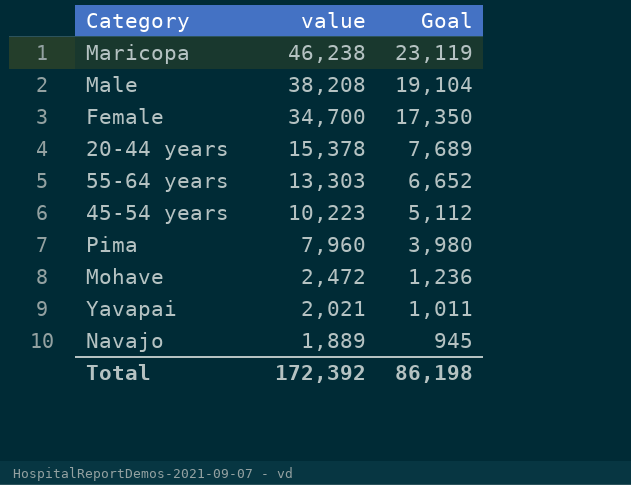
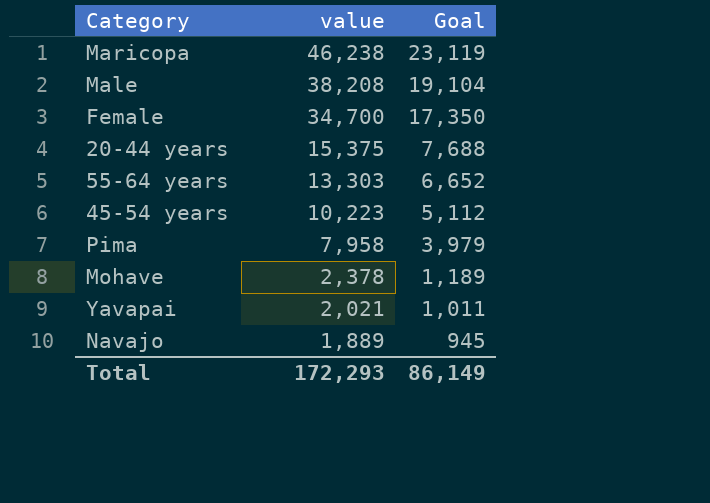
20-44 years | value: 15,378 -> 15,375
20-44 years | Goal: 7,689 -> 7,688
Pima | value: 7,960 -> 7,958
Pima | Goal: 3,980 -> 3,979
Mohave | value: 2,472 -> 2,378
Mohave | Goal: 1,236 -> 1,189
Total | value: 172,392 -> 172,293
Total | Goal: 86,198 -> 86,149

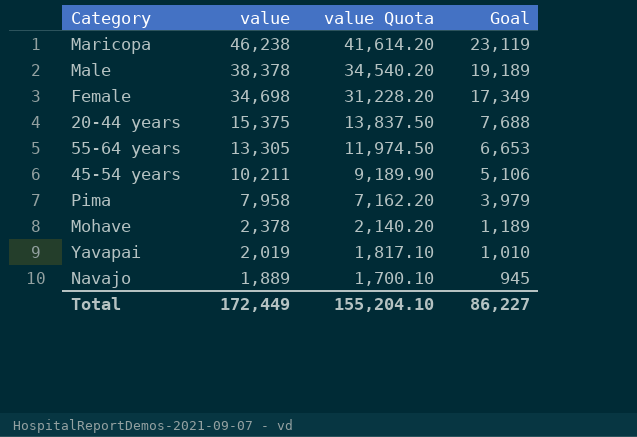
column value Quota | formula: none -> [value] * 0.9
Male | value: 38,208 -> 38,378
Male | Goal: 19,104 -> 19,189
Female | value: 34,700 -> 34,698
Female | Goal: 17,350 -> 17,349
55-64 years | value: 13,303 -> 13,305
55-64 years | Goal: 6,652 -> 6,653
45-54 years | value: 10,223 -> 10,211
45-54 years | Goal: 5,112 -> 5,106
Yavapai | value: 2,021 -> 2,019
Yavapai | Goal: 1,011 -> 1,010
Total | value: 172,293 -> 172,449
Total | Goal: 86,149 -> 86,227

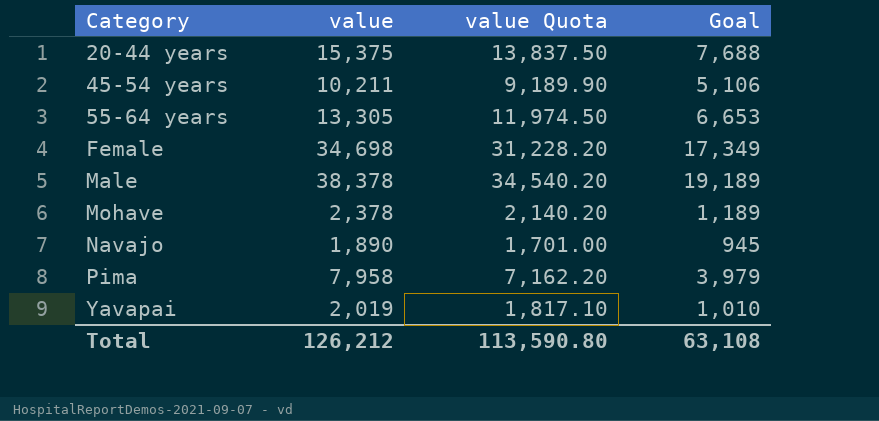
row order: value descending -> Category ascending
row Maricopa: 46,238 | 41,614.20 | 23,119 -> none
Navajo | value: 1,889 -> 1,890
Navajo | value Quota: 1,700.10 -> 1,701.00
Total | value: 172,449 -> 126,212
Total | value Quota: 155,204.10 -> 113,590.80
Total | Goal: 86,227 -> 63,108

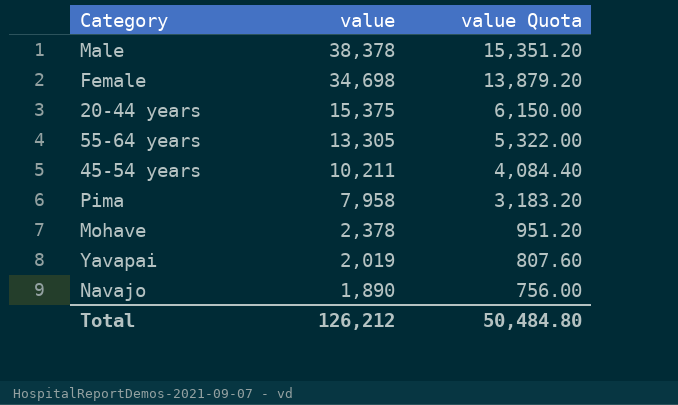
row order: Category ascending -> value descending
column Goal | formula: [value] * 0.5 -> none
column value Quota | formula: [value] * 0.9 -> [value] * 0.4
Total | value Quota: 113,590.80 -> 50,484.80

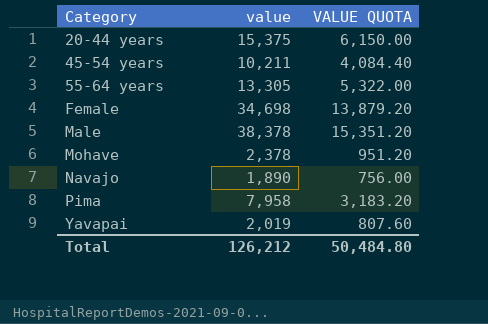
row order: value descending -> Category ascending
column name: value Quota -> VALUE QUOTA

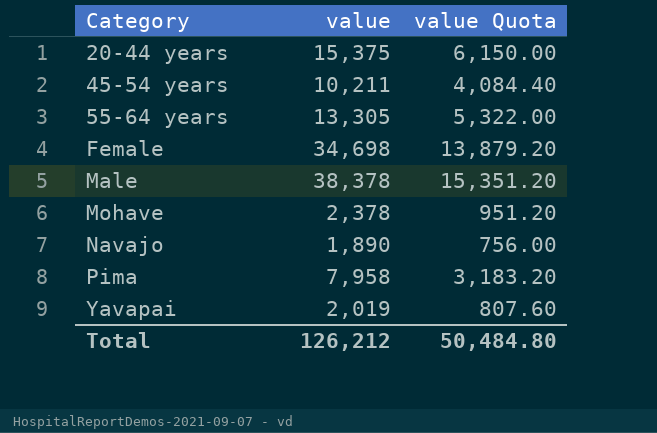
column name: VALUE QUOTA -> value Quota

